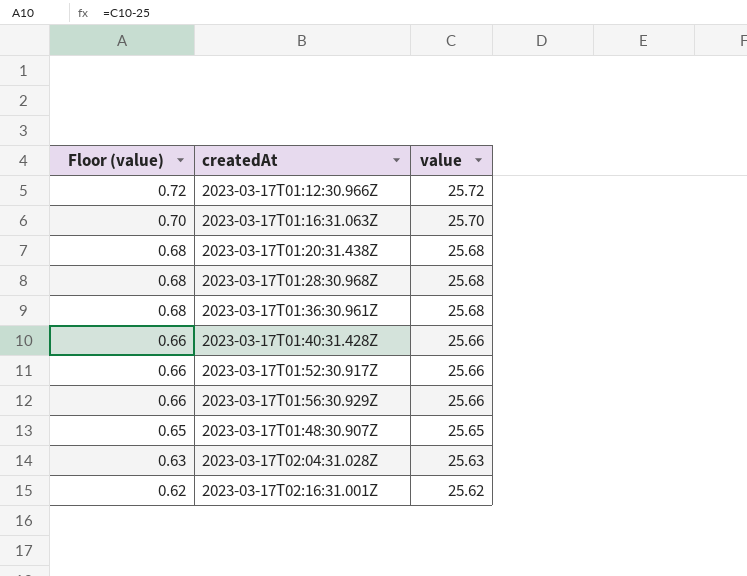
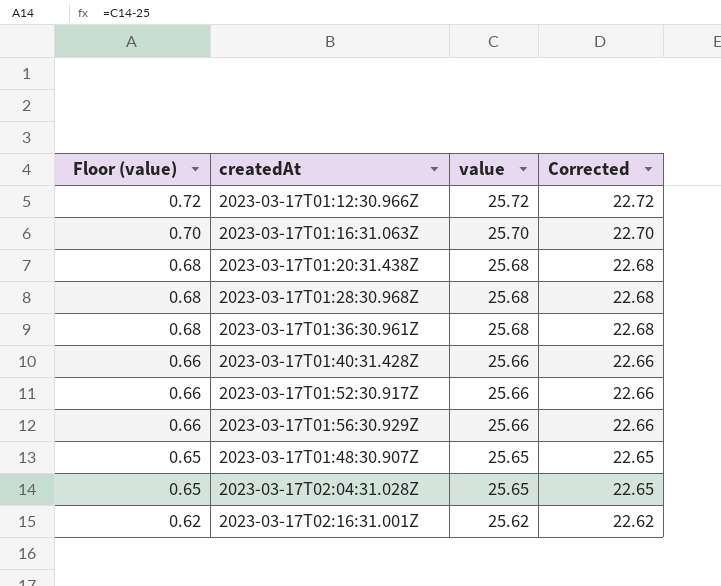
column Corrected | formula: none -> [value] - 3
2023-03-17T02:04:31.028Z | Floor (value): 0.63 -> 0.65
2023-03-17T02:04:31.028Z | value: 25.63 -> 25.65

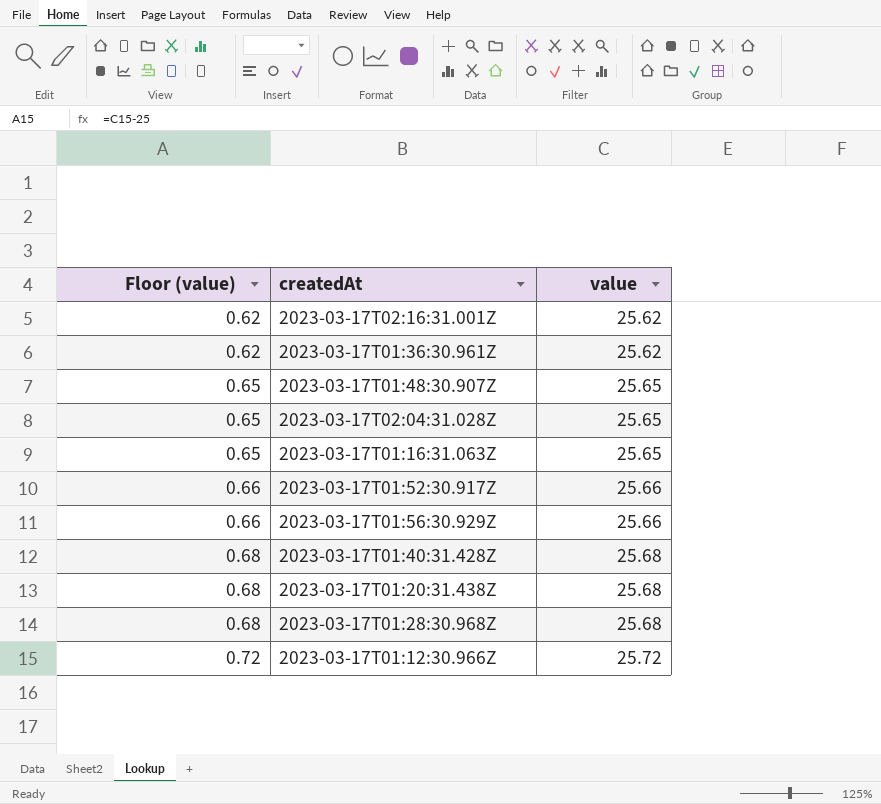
row order: Floor (value) descending -> Floor (value) ascending
column Corrected | formula: [value] - 3 -> none
2023-03-17T01:36:30.961Z | Floor (value): 0.68 -> 0.62
2023-03-17T01:36:30.961Z | value: 25.68 -> 25.62
2023-03-17T01:16:31.063Z | Floor (value): 0.70 -> 0.65
2023-03-17T01:16:31.063Z | value: 25.70 -> 25.65
2023-03-17T01:40:31.428Z | Floor (value): 0.66 -> 0.68
2023-03-17T01:40:31.428Z | value: 25.66 -> 25.68

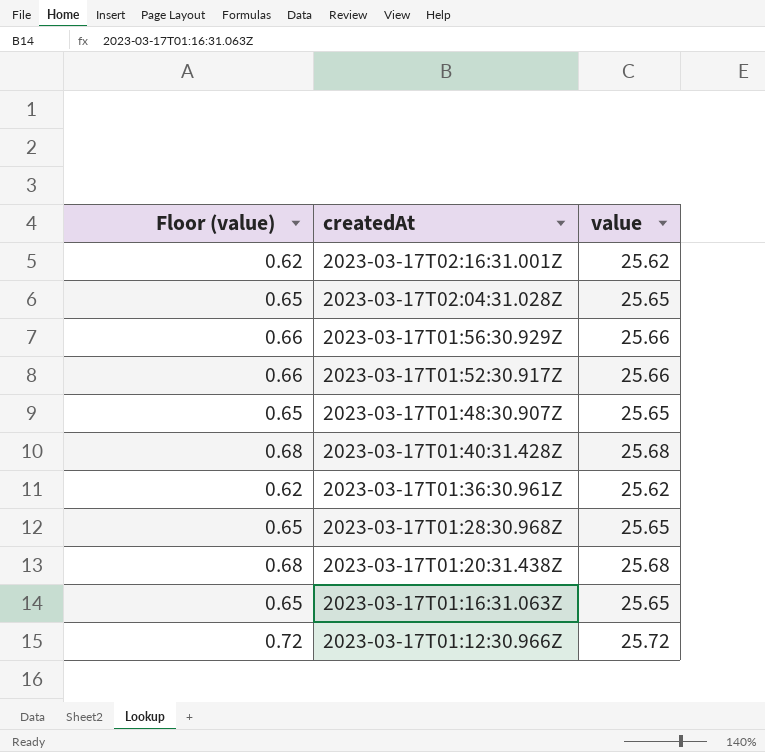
row order: Floor (value) ascending -> createdAt descending
2023-03-17T01:28:30.968Z | Floor (value): 0.68 -> 0.65
2023-03-17T01:28:30.968Z | value: 25.68 -> 25.65

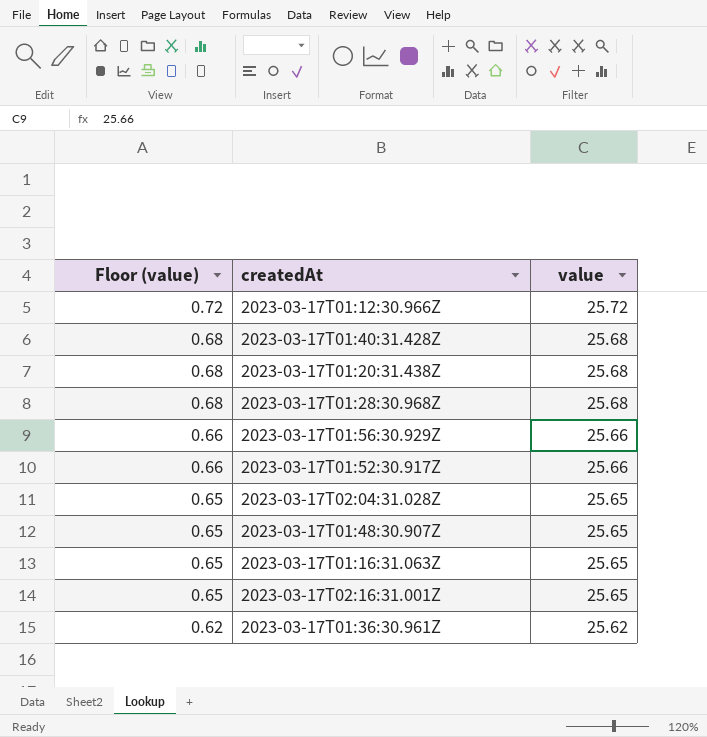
row order: createdAt descending -> Floor (value) descending
2023-03-17T01:28:30.968Z | Floor (value): 0.65 -> 0.68
2023-03-17T01:28:30.968Z | value: 25.65 -> 25.68
2023-03-17T02:16:31.001Z | Floor (value): 0.62 -> 0.65
2023-03-17T02:16:31.001Z | value: 25.62 -> 25.65

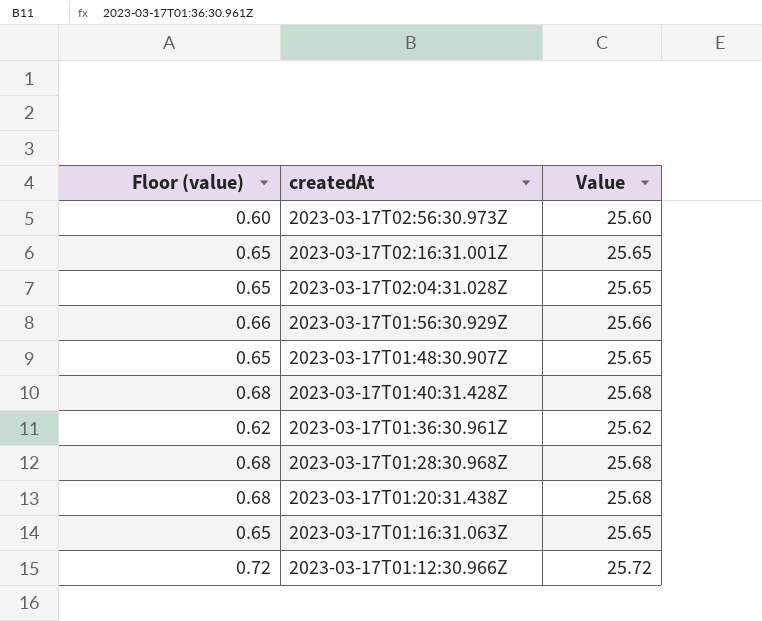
row order: Floor (value) descending -> createdAt descending
column name: value -> Value
row 2023-03-17T01:52:30.917Z: 0.66 | 25.66 -> none
row 2023-03-17T02:56:30.973Z: none -> 0.60 | 25.60

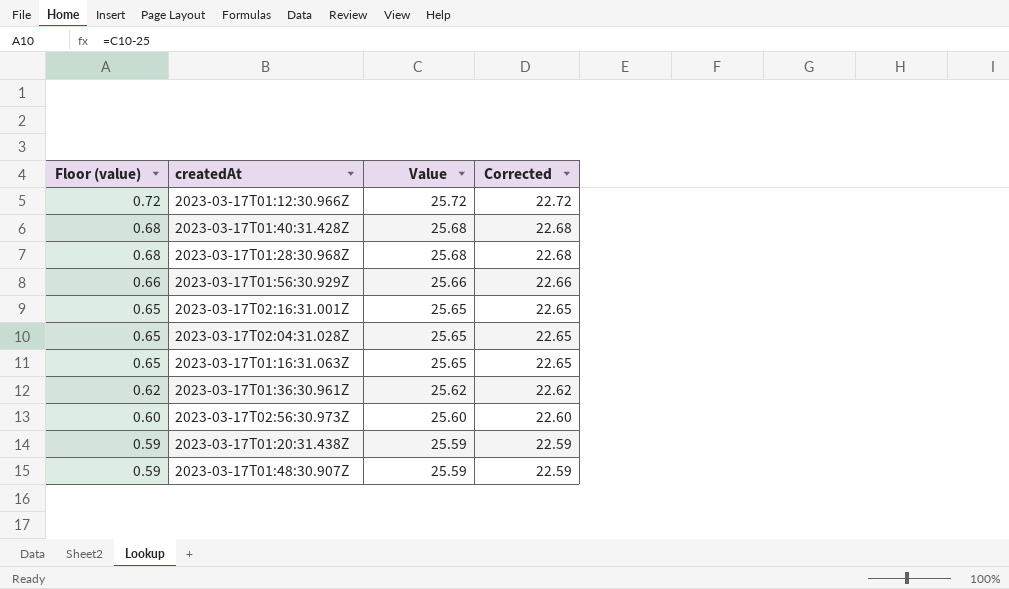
row order: createdAt descending -> Floor (value) descending
column Corrected | formula: none -> [Value] - 3
2023-03-17T01:20:31.438Z | Floor (value): 0.68 -> 0.59
2023-03-17T01:20:31.438Z | Value: 25.68 -> 25.59
2023-03-17T01:48:30.907Z | Floor (value): 0.65 -> 0.59
2023-03-17T01:48:30.907Z | Value: 25.65 -> 25.59

